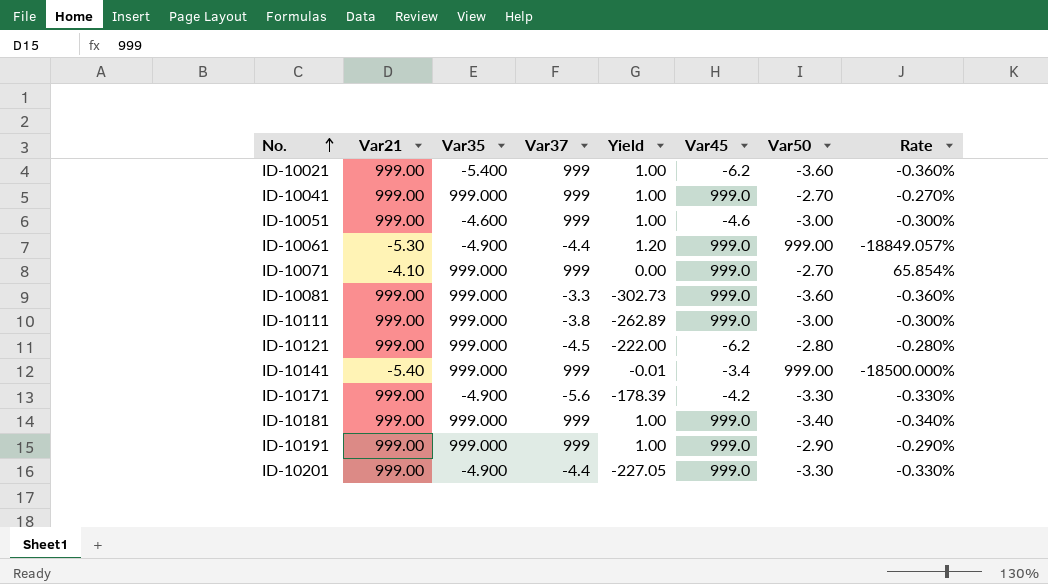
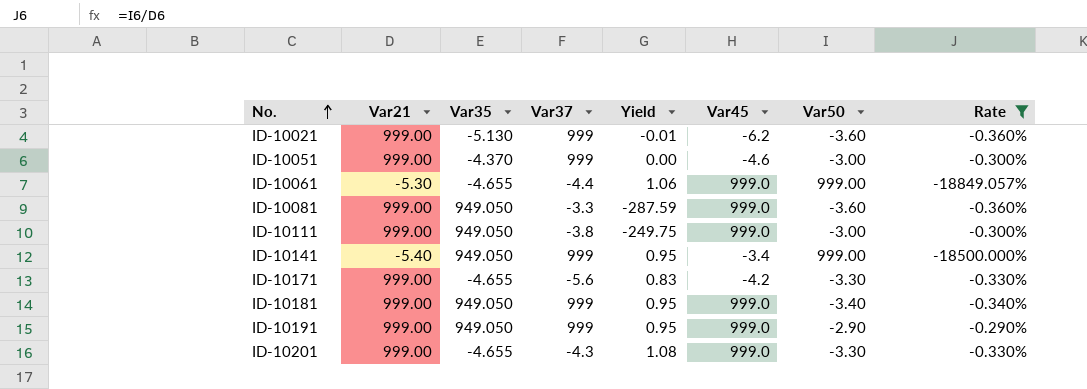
filter: none -> Rate <= -0.290%
column Yield | formula: [Var21] / [Var37] -> [Var35] / [Var37]
ID-10021 | Var35: -5.400 -> -5.130
ID-10051 | Var35: -4.600 -> -4.370
ID-10061 | Var35: -4.900 -> -4.655
ID-10081 | Var35: 999.000 -> 949.050
ID-10111 | Var35: 999.000 -> 949.050
ID-10141 | Var35: 999.000 -> 949.050
ID-10171 | Var35: -4.900 -> -4.655
ID-10181 | Var35: 999.000 -> 949.050
ID-10191 | Var35: 999.000 -> 949.050
ID-10201 | Var35: -4.900 -> -4.655
ID-10201 | Var37: -4.4 -> -4.3

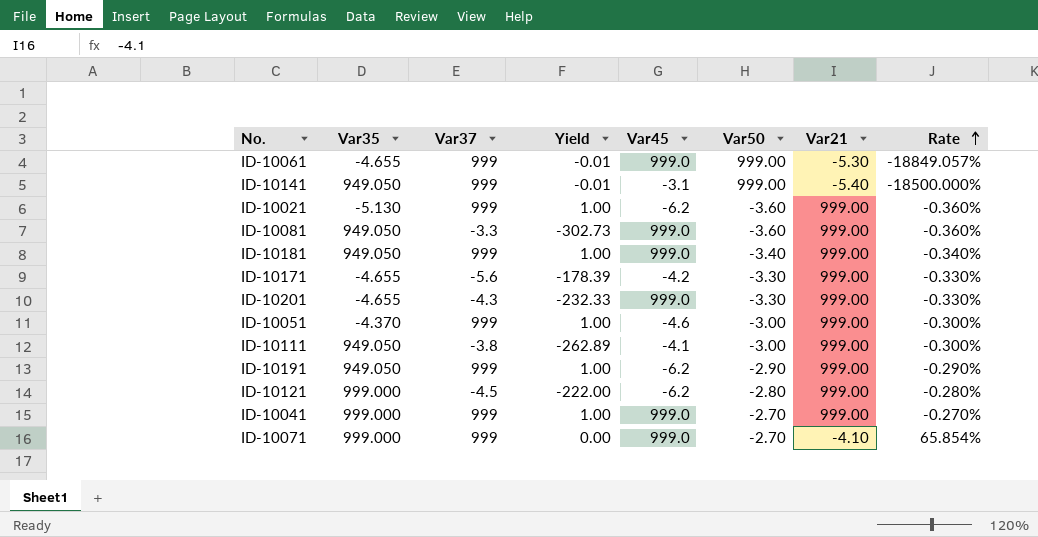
filter: Rate <= -0.290% -> none
row order: No. ascending -> Rate ascending
column Yield | formula: [Var35] / [Var37] -> [Var21] / [Var37]
column Var21 | position: 2 -> 7
ID-10061 | Var37: -4.4 -> 999
ID-10141 | Var45: -3.4 -> -3.1
ID-10111 | Var45: 999.0 -> -4.1
ID-10191 | Var45: 999.0 -> -6.2

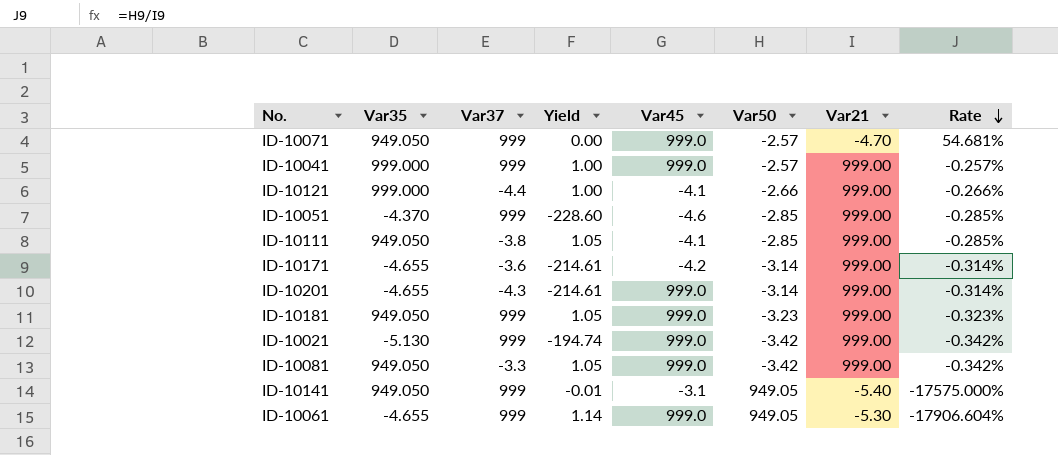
row order: Rate ascending -> Rate descending
column Yield | formula: [Var21] / [Var37] -> [Var21] / [Var35]
row ID-10191: 949.050 | 999 | 1.00 | -6.2 | -2.90 | 999.00 | -0.290% -> none
ID-10071 | Var35: 999.000 -> 949.050
ID-10071 | Var50: -2.70 -> -2.57
ID-10071 | Var21: -4.10 -> -4.70
ID-10071 | Rate: 65.854% -> 54.681%
ID-10041 | Var50: -2.70 -> -2.57
ID-10041 | Rate: -0.270% -> -0.257%
ID-10121 | Var37: -4.5 -> -4.4
ID-10121 | Var45: -6.2 -> -4.1
ID-10121 | Var50: -2.80 -> -2.66
ID-10121 | Rate: -0.280% -> -0.266%
ID-10051 | Var50: -3.00 -> -2.85
ID-10051 | Rate: -0.300% -> -0.285%
ID-10111 | Var50: -3.00 -> -2.85
ID-10111 | Rate: -0.300% -> -0.285%
ID-10171 | Var37: -5.6 -> -3.6
ID-10171 | Var50: -3.30 -> -3.14
ID-10171 | Rate: -0.330% -> -0.314%
ID-10201 | Var50: -3.30 -> -3.14
ID-10201 | Rate: -0.330% -> -0.314%
ID-10181 | Var50: -3.40 -> -3.23
ID-10181 | Rate: -0.340% -> -0.323%
ID-10021 | Var45: -6.2 -> 999.0
ID-10021 | Var50: -3.60 -> -3.42
ID-10021 | Rate: -0.360% -> -0.342%
ID-10081 | Var50: -3.60 -> -3.42
ID-10081 | Rate: -0.360% -> -0.342%
ID-10141 | Var50: 999.00 -> 949.05
ID-10141 | Rate: -18500.000% -> -17575.000%
ID-10061 | Var50: 999.00 -> 949.05
ID-10061 | Rate: -18849.057% -> -17906.604%

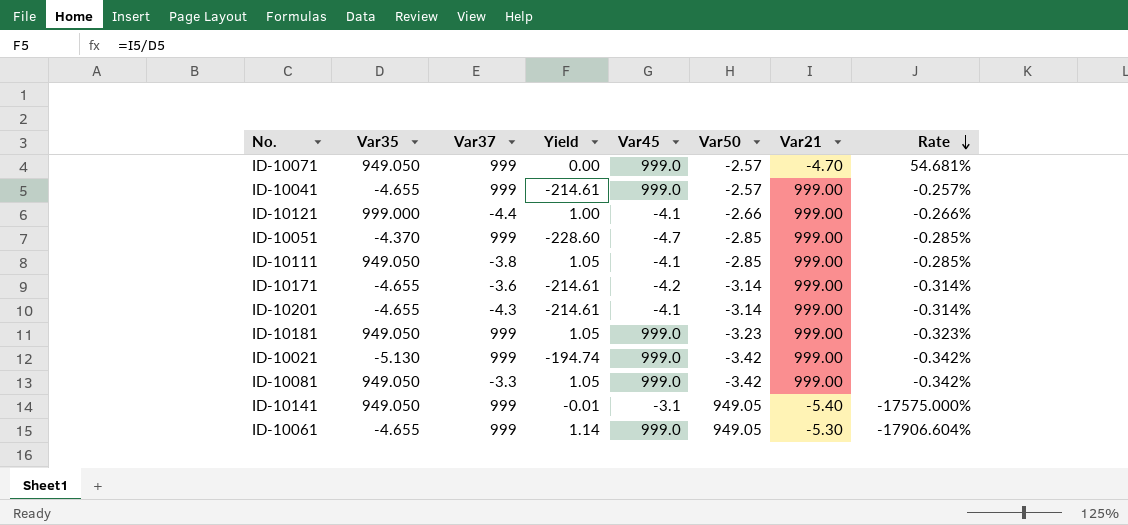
ID-10041 | Var35: 999.000 -> -4.655
ID-10041 | Yield: 1.00 -> -214.61
ID-10051 | Var45: -4.6 -> -4.7
ID-10201 | Var45: 999.0 -> -4.1

